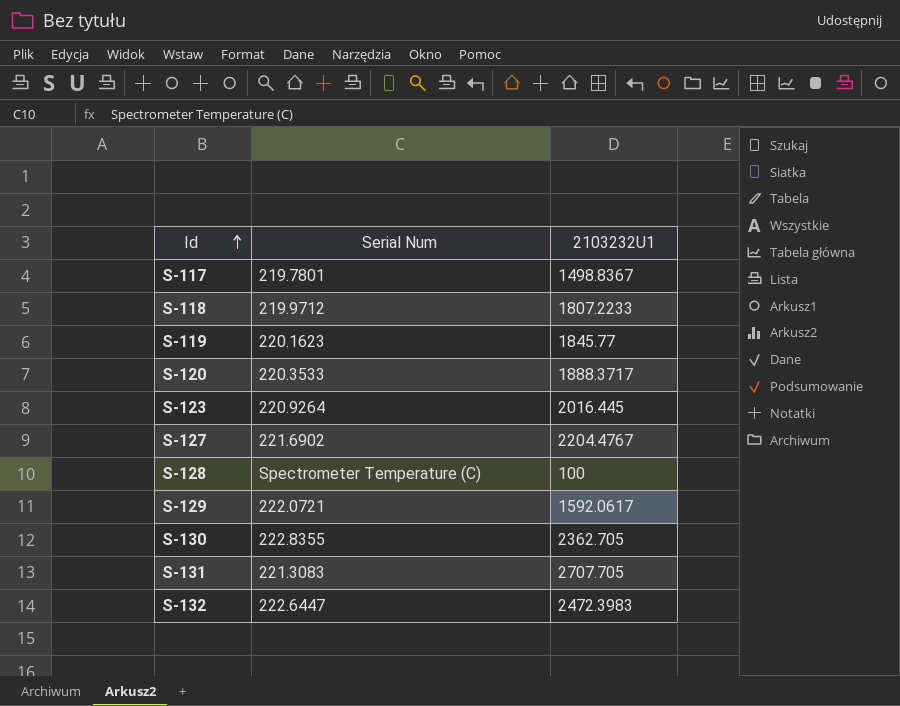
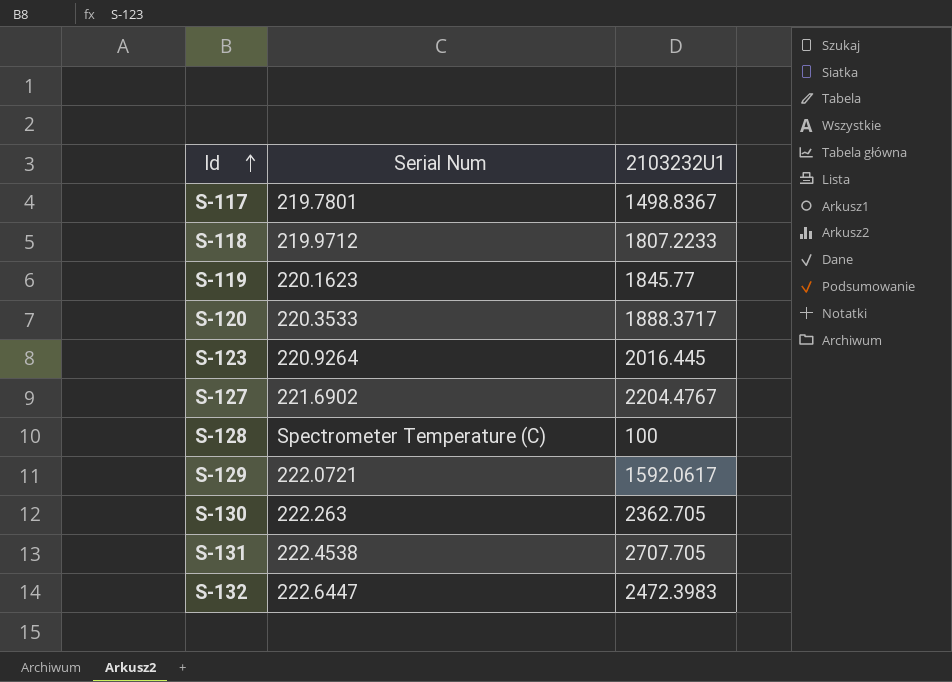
S-130 | Serial Num: 222.8355 -> 222.263
S-131 | Serial Num: 221.3083 -> 222.4538

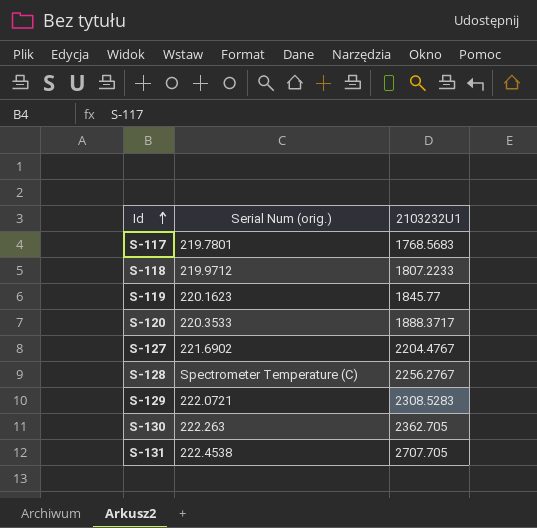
column name: Serial Num -> Serial Num (orig.)
row S-123: 220.9264 | 2016.445 -> none
row S-132: 222.6447 | 2472.3983 -> none
S-117 | 2103232U1: 1498.8367 -> 1768.5683
S-128 | 2103232U1: 100 -> 2256.2767
S-129 | 2103232U1: 1592.0617 -> 2308.5283

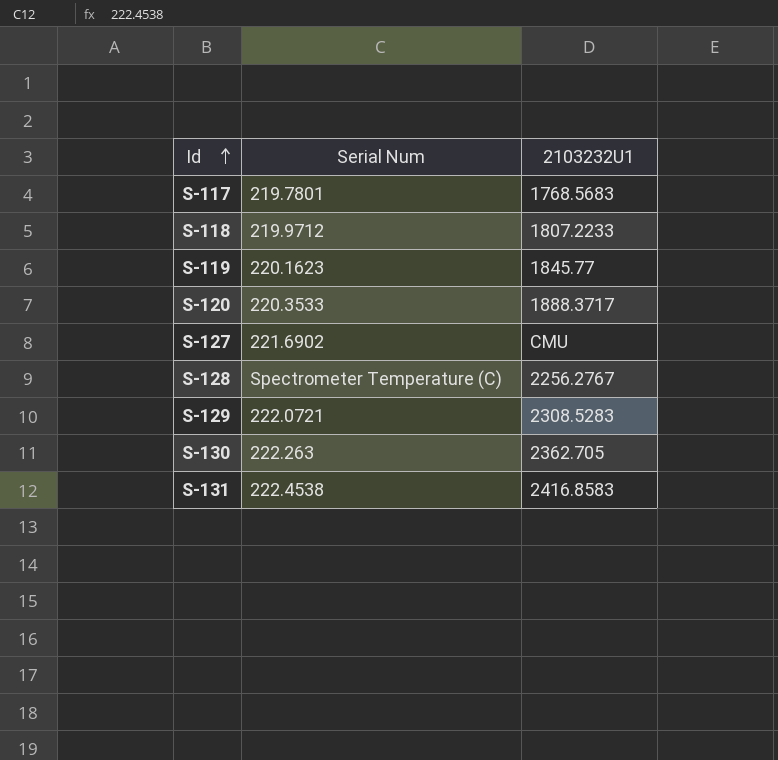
column name: Serial Num (orig.) -> Serial Num
S-127 | 2103232U1: 2204.4767 -> CMU
S-131 | 2103232U1: 2707.705 -> 2416.8583

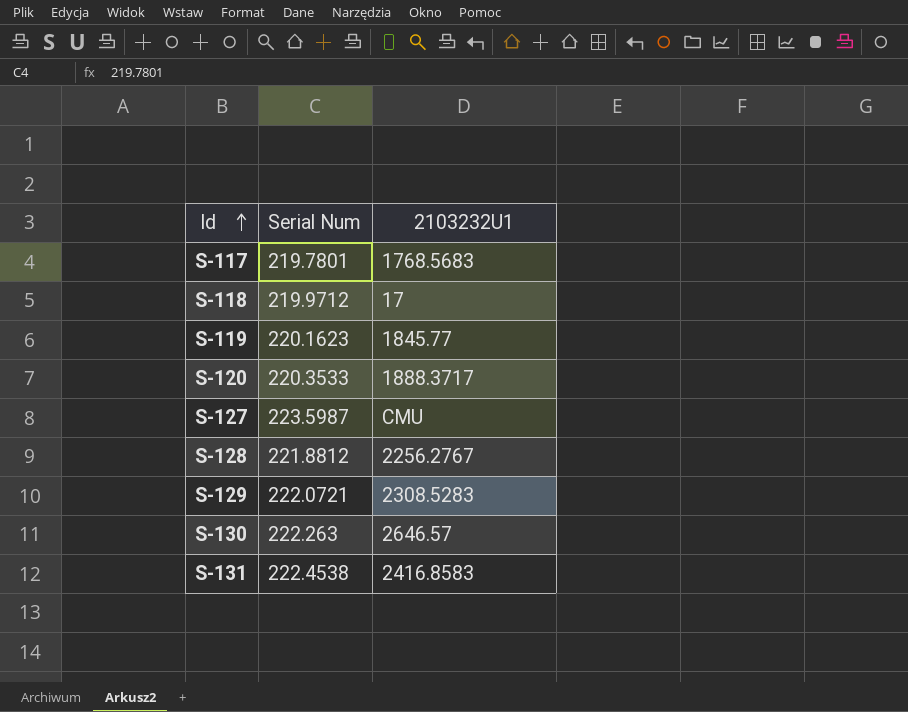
S-118 | 2103232U1: 1807.2233 -> 17
S-127 | Serial Num: 221.6902 -> 223.5987
S-128 | Serial Num: Spectrometer Temperature (C) -> 221.8812
S-130 | 2103232U1: 2362.705 -> 2646.57

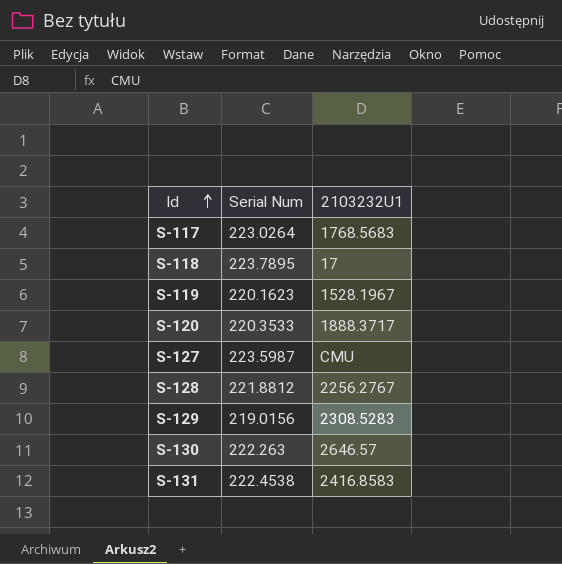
S-117 | Serial Num: 219.7801 -> 223.0264
S-118 | Serial Num: 219.9712 -> 223.7895
S-119 | 2103232U1: 1845.77 -> 1528.1967
S-129 | Serial Num: 222.0721 -> 219.0156

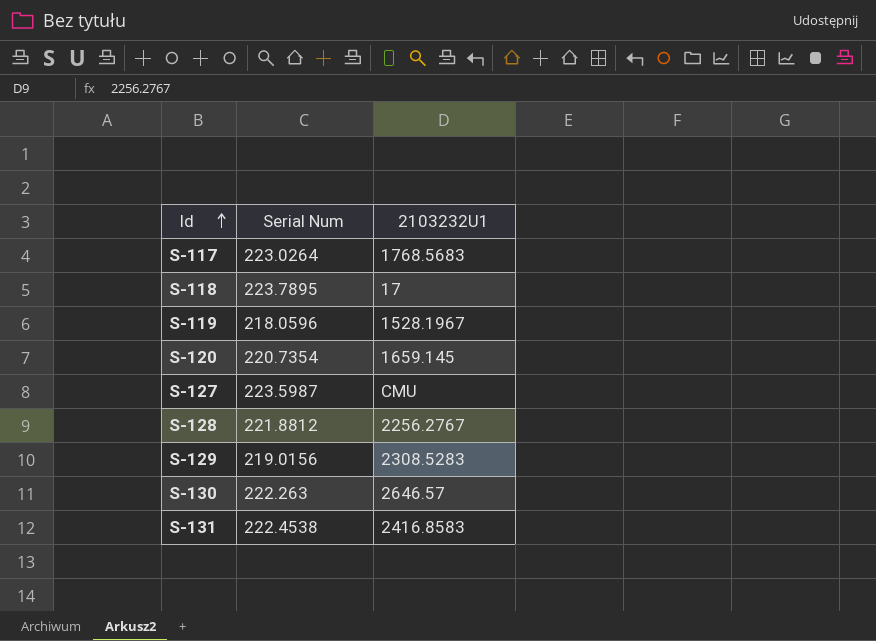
S-119 | Serial Num: 220.1623 -> 218.0596
S-120 | Serial Num: 220.3533 -> 220.7354
S-120 | 2103232U1: 1888.3717 -> 1659.145

